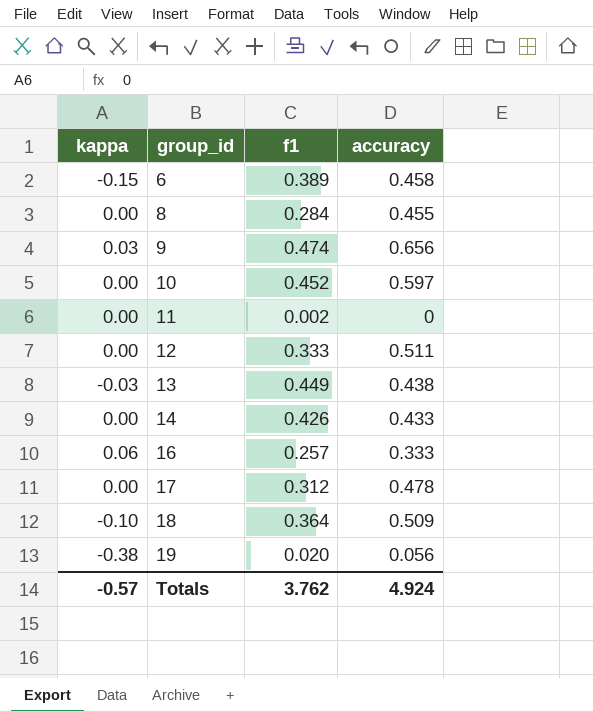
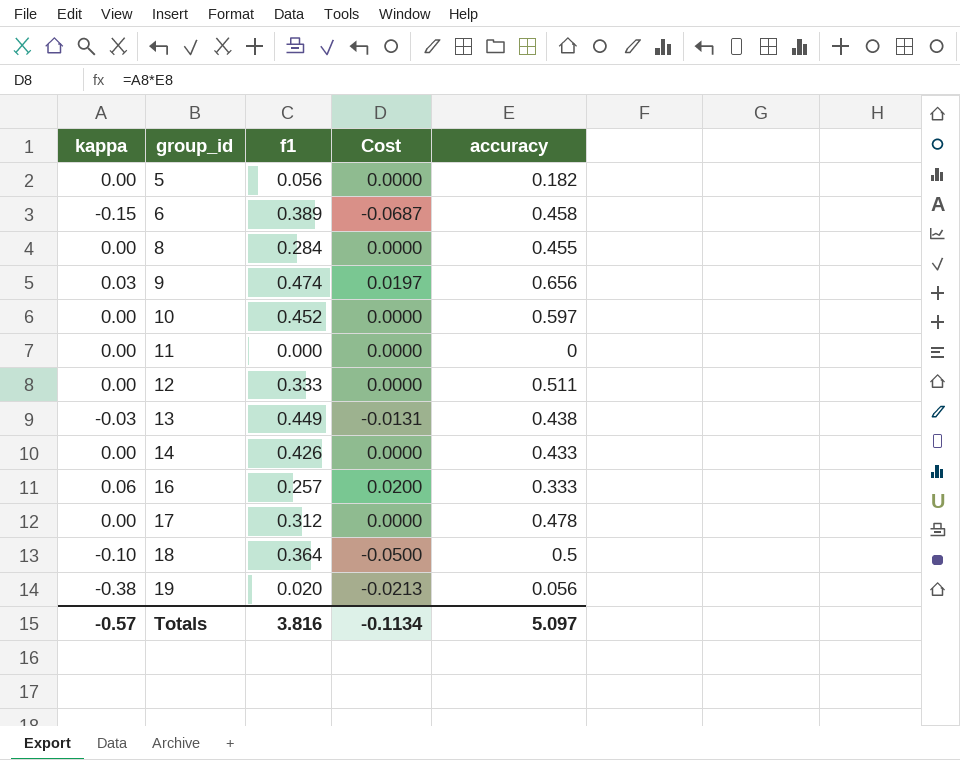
column Cost | formula: none -> [kappa] * [accuracy]
row 5: none -> 0.00 | 0.056 | 0.0000 | 0.182
11 | f1: 0.002 -> 0.000
18 | accuracy: 0.509 -> 0.5
Totals | f1: 3.762 -> 3.816
Totals | accuracy: 4.924 -> 5.097

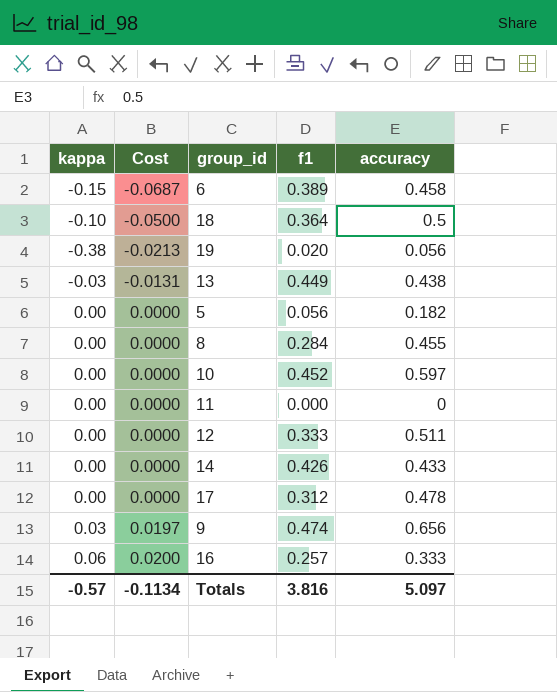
row order: group_id ascending -> Cost ascending
column Cost | position: 4 -> 2

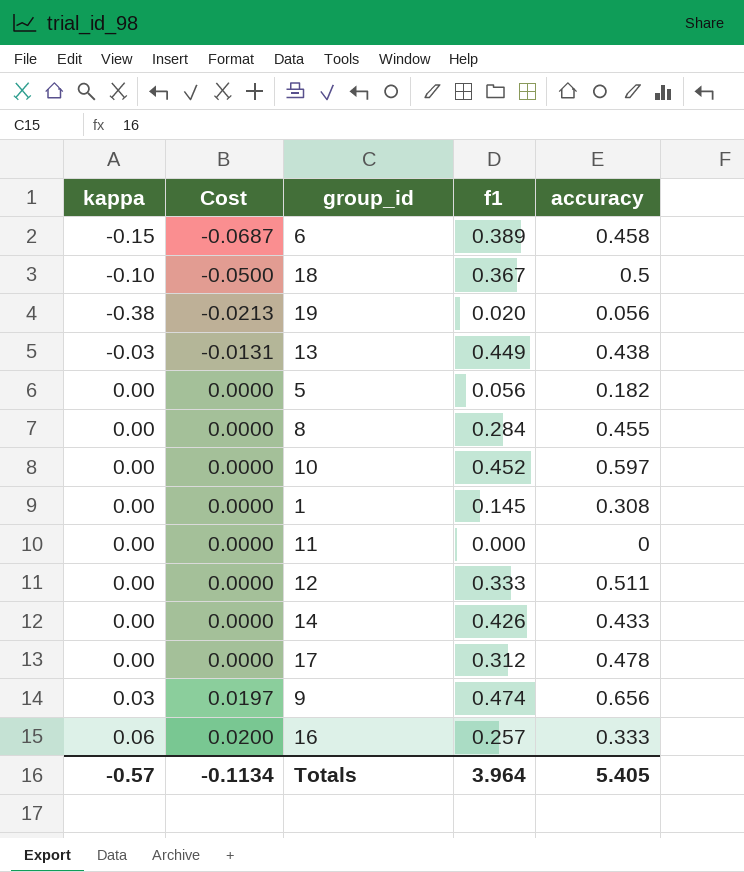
18 | f1: 0.364 -> 0.367
row 1: none -> 0.00 | 0.0000 | 0.145 | 0.308
Totals | f1: 3.816 -> 3.964
Totals | accuracy: 5.097 -> 5.405

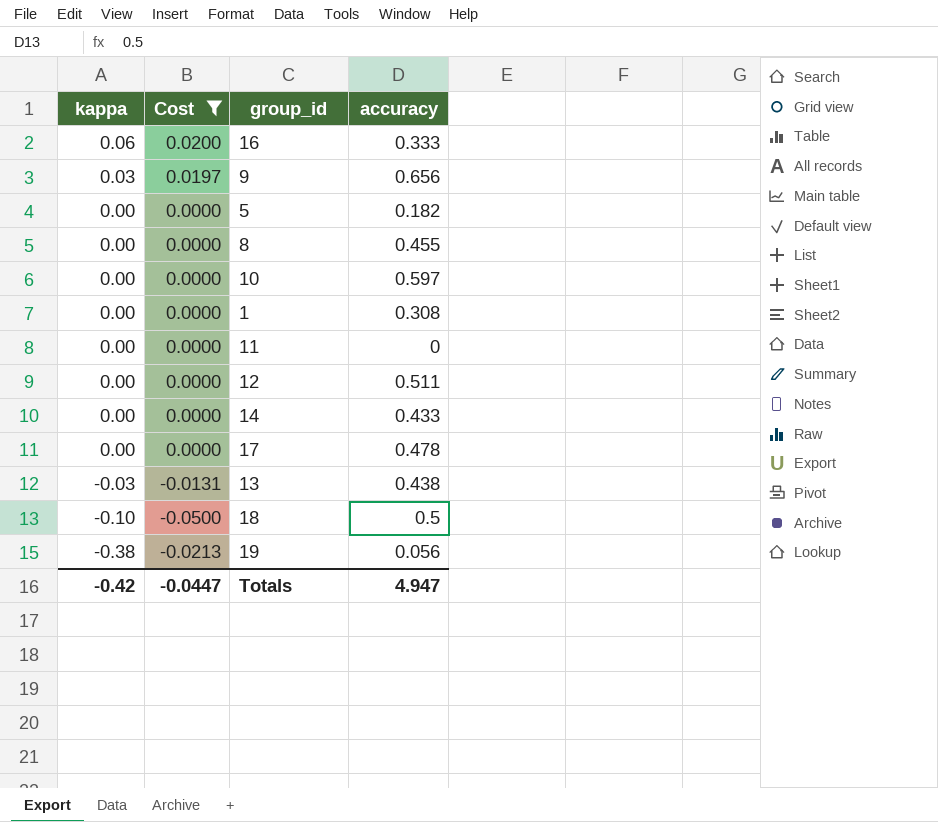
filter: none -> Cost != -0.0687
row order: Cost ascending -> kappa descending
column f1 | position: 4 -> none
Totals | kappa: -0.57 -> -0.42
Totals | Cost: -0.1134 -> -0.0447
Totals | accuracy: 5.405 -> 4.947

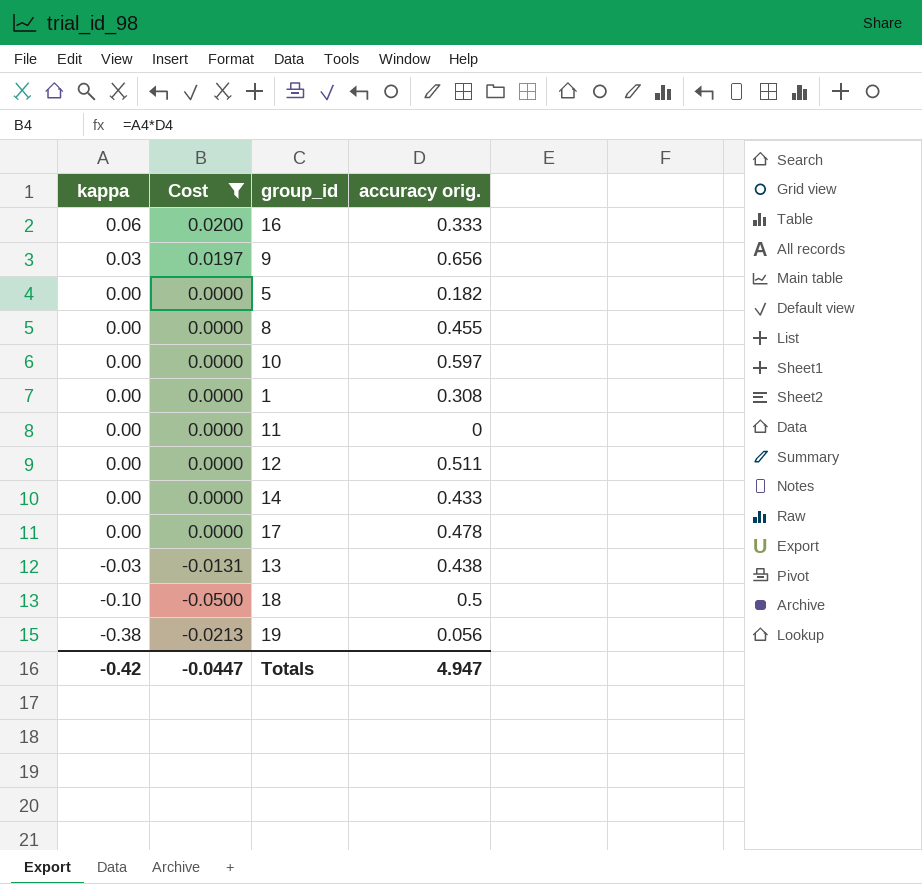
column name: accuracy -> accuracy orig.

